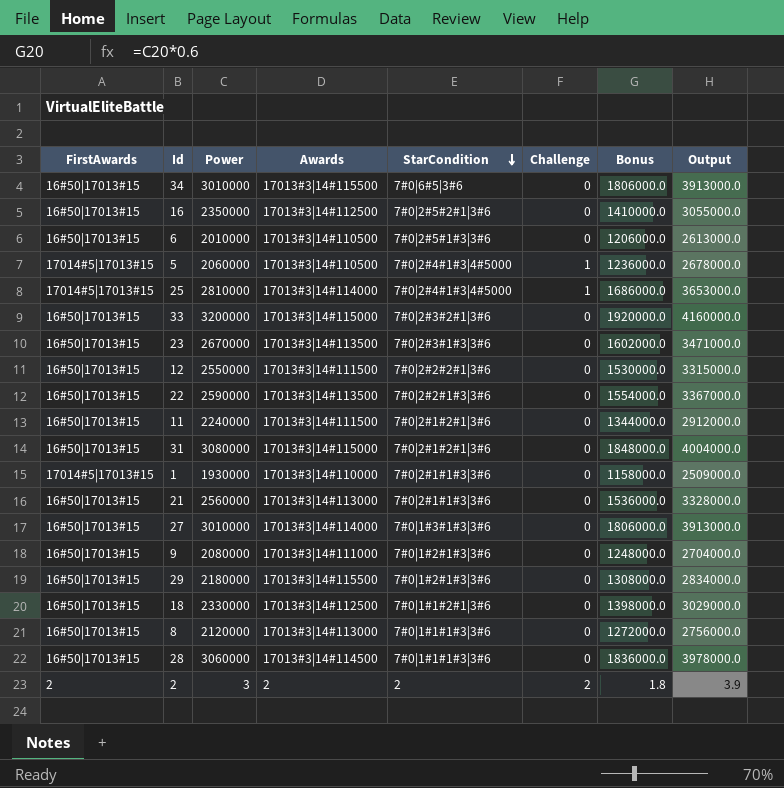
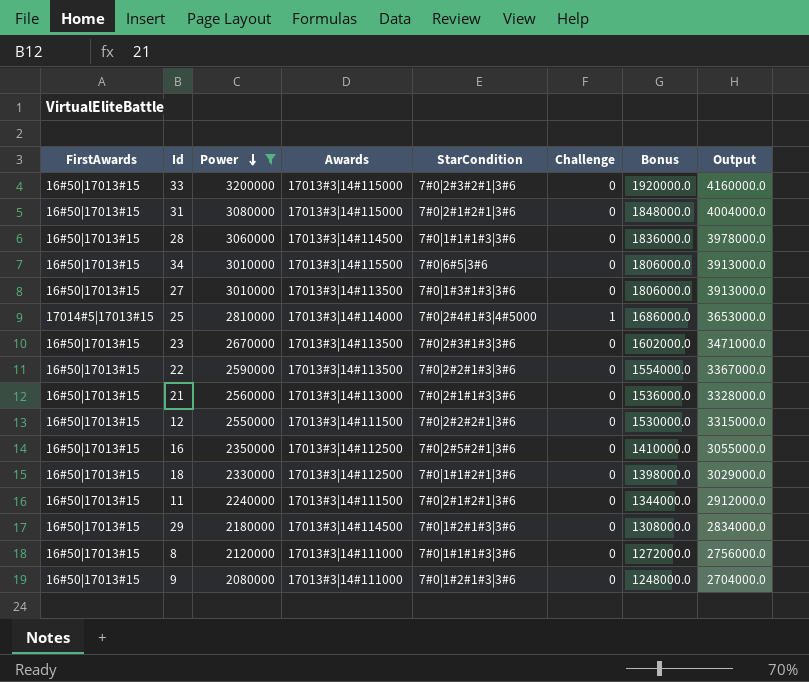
filter: none -> Power >= 2080000
row order: StarCondition descending -> Power descending
27 | Awards: 17013#3|14#114000 -> 17013#3|14#113500
29 | Awards: 17013#3|14#115500 -> 17013#3|14#114500
8 | Awards: 17013#3|14#113000 -> 17013#3|14#111000

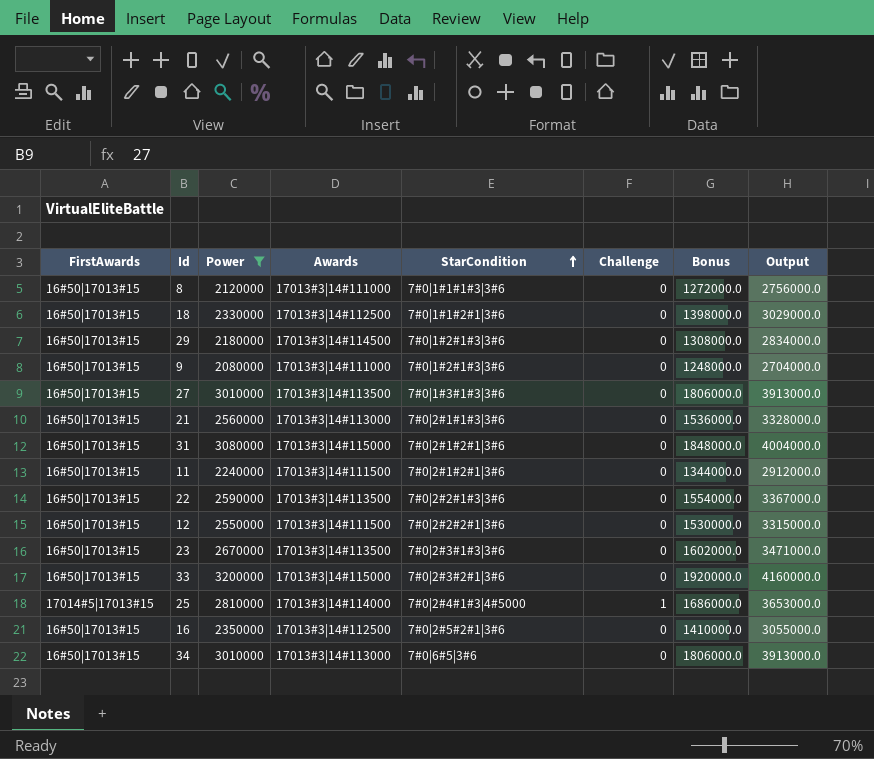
row order: Power descending -> StarCondition ascending
row 28: 16#50|17013#15 | 3060000 | 17013#3|14#114500 | 7#0|1#1#1#3|3#6 | 0 | 1836000.0 | 3978000.0 -> none
34 | Awards: 17013#3|14#115500 -> 17013#3|14#113000

